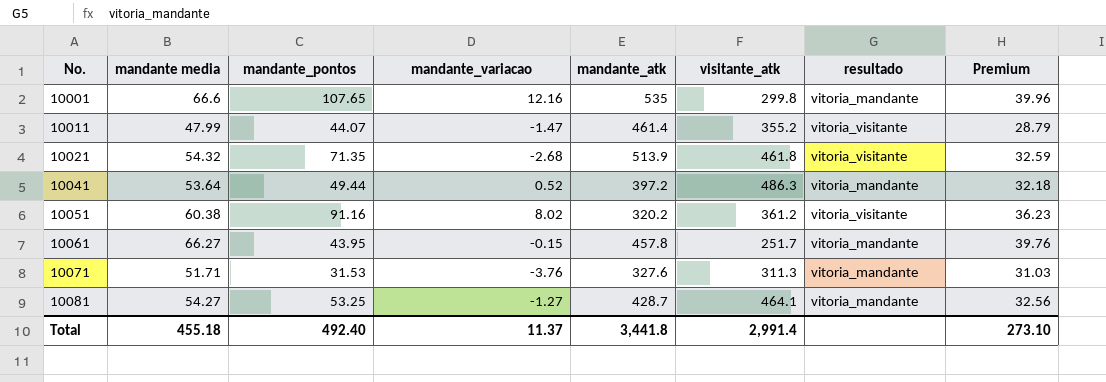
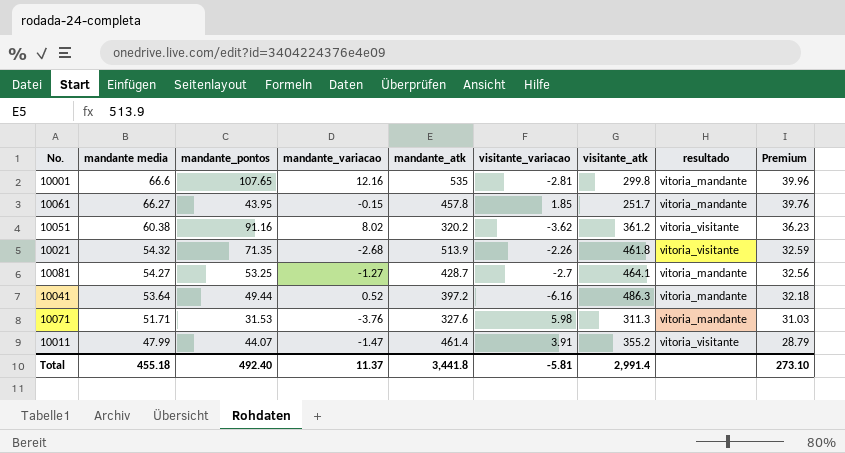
row order: No. ascending -> mandante media descending
column visitante_variacao | position: none -> 6

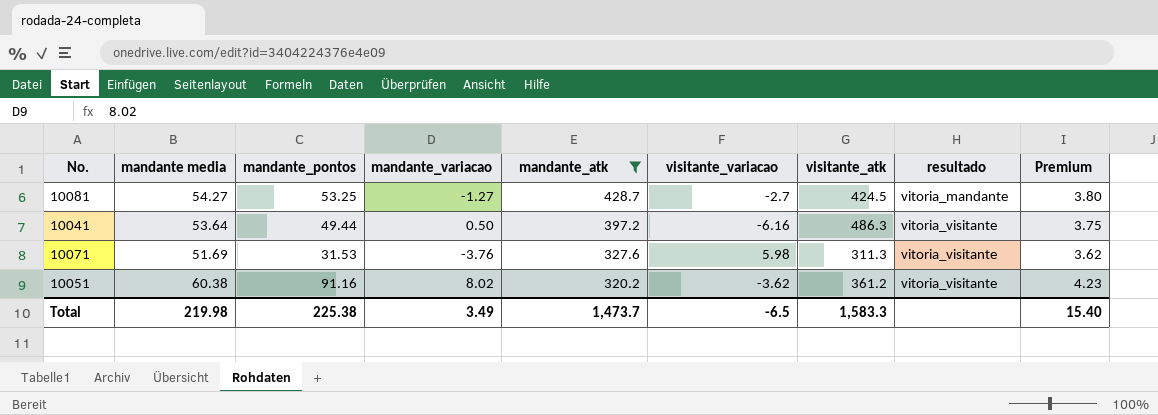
filter: none -> mandante_atk <= 428.7
row order: mandante media descending -> mandante_atk descending
column Premium | formula: [mandante media] * 0.6 -> [mandante media] * 0.07
10081 | visitante_atk: 464.1 -> 424.5
10041 | mandante_variacao: 0.52 -> 0.50
10041 | resultado: vitoria_mandante -> vitoria_visitante
10071 | mandante media: 51.71 -> 51.69
10071 | resultado: vitoria_mandante -> vitoria_visitante
Total | mandante media: 455.18 -> 219.98
Total | mandante_pontos: 492.40 -> 225.38
Total | mandante_variacao: 11.37 -> 3.49
Total | mandante_atk: 3,441.8 -> 1,473.7
Total | visitante_variacao: -5.81 -> -6.5
Total | visitante_atk: 2,991.4 -> 1,583.3
Total | Premium: 273.10 -> 15.40

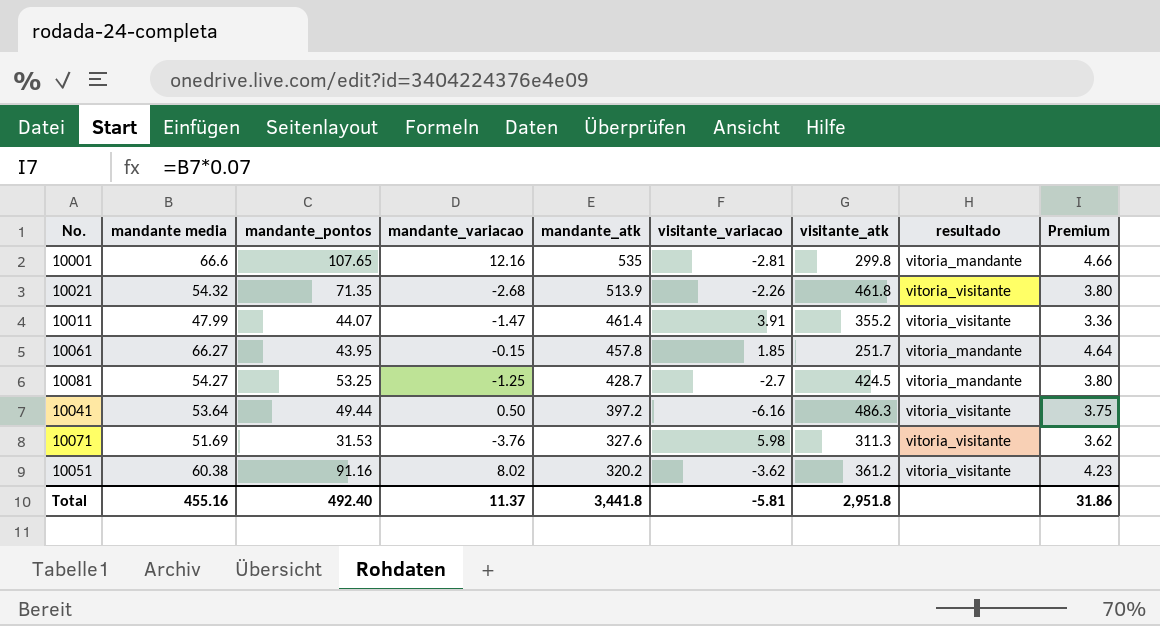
filter: mandante_atk <= 428.7 -> none
10081 | mandante_variacao: -1.27 -> -1.25
Total | mandante media: 219.98 -> 455.16
Total | mandante_pontos: 225.38 -> 492.40
Total | mandante_variacao: 3.49 -> 11.37
Total | mandante_atk: 1,473.7 -> 3,441.8
Total | visitante_variacao: -6.5 -> -5.81
Total | visitante_atk: 1,583.3 -> 2,951.8
Total | Premium: 15.40 -> 31.86

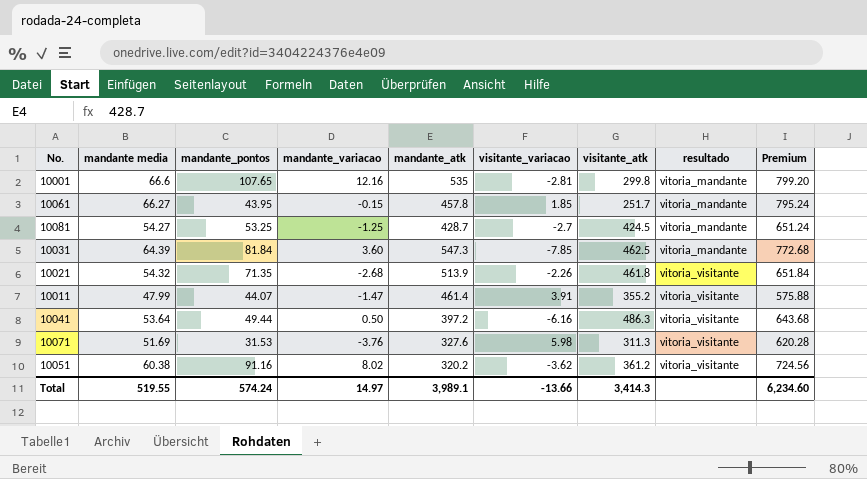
row order: mandante_atk descending -> resultado ascending
column Premium | formula: [mandante media] * 0.07 -> [mandante media] * 12
row 10031: none -> 64.39 | 81.84 | 3.60 | 547.3 | -7.85 | 462.5 | vitoria_mandante | 772.68
Total | mandante media: 455.16 -> 519.55
Total | mandante_pontos: 492.40 -> 574.24
Total | mandante_variacao: 11.37 -> 14.97
Total | mandante_atk: 3,441.8 -> 3,989.1
Total | visitante_variacao: -5.81 -> -13.66
Total | visitante_atk: 2,951.8 -> 3,414.3
Total | Premium: 31.86 -> 6,234.60

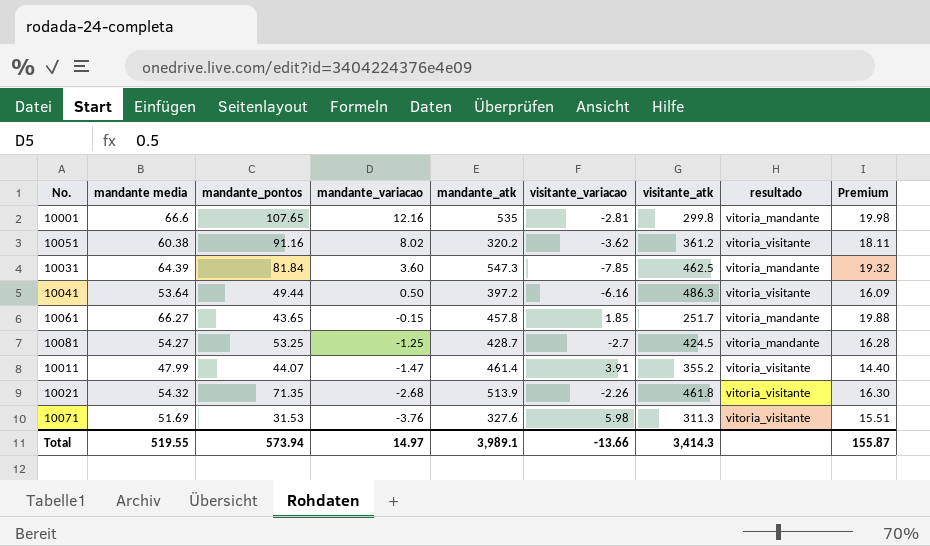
row order: resultado ascending -> mandante_variacao descending
column Premium | formula: [mandante media] * 12 -> [mandante media] * 0.3
10061 | mandante_pontos: 43.95 -> 43.65
Total | mandante_pontos: 574.24 -> 573.94
Total | Premium: 6,234.60 -> 155.87

